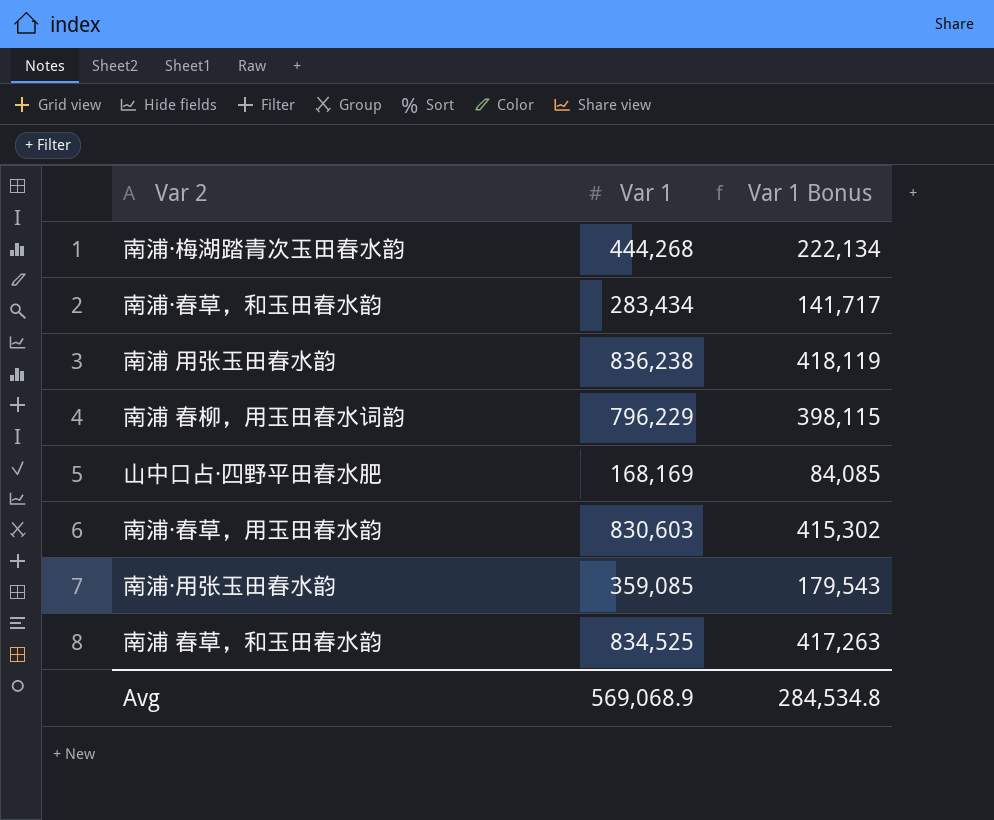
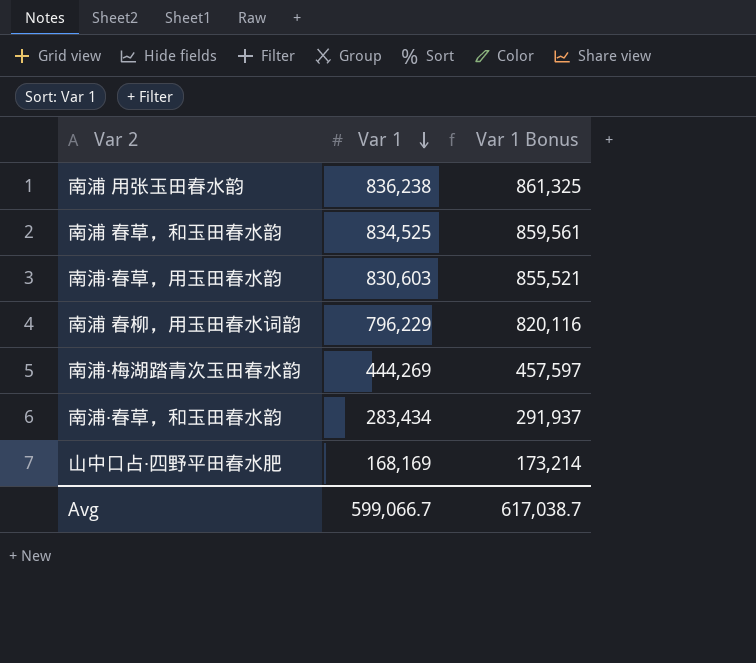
row order: none -> Var 1 descending
column Var 1 Bonus | formula: [Var 1] * 0.5 -> [Var 1] * 1.03
row 南浦·用张玉田春水韵: 359,085 | 179,543 -> none
南浦·梅湖踏青次玉田春水韵 | Var 1: 444,268 -> 444,269
Avg | Var 1: 569,068.9 -> 599,066.7
Avg | Var 1 Bonus: 284,534.8 -> 617,038.7

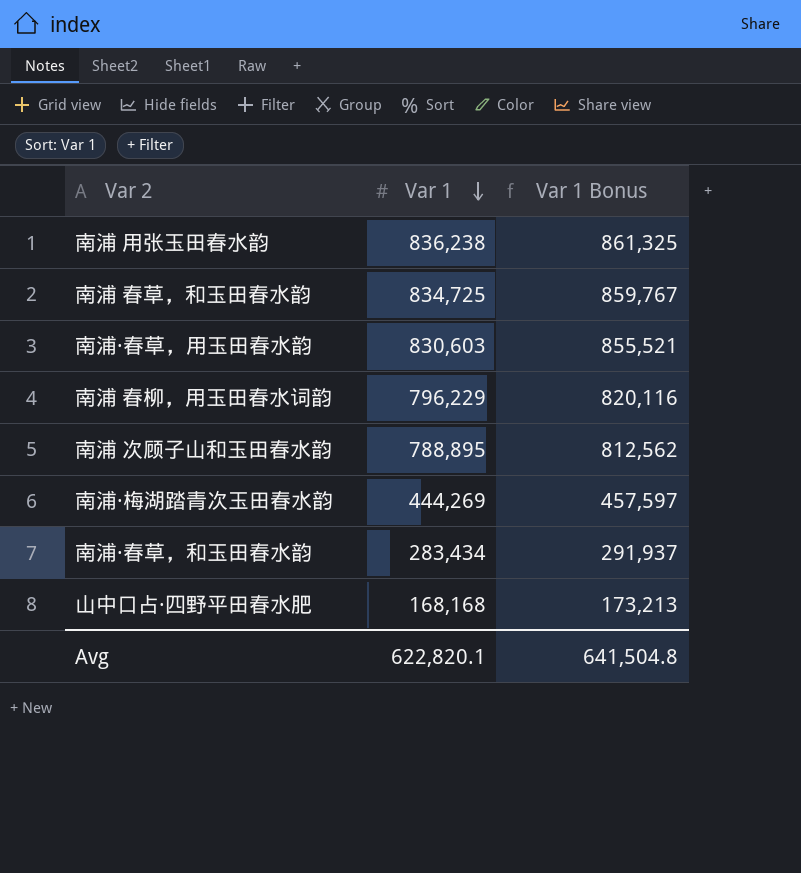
南浦 春草，和玉田春水韵 | Var 1: 834,525 -> 834,725
南浦 春草，和玉田春水韵 | Var 1 Bonus: 859,561 -> 859,767
row 南浦 次顾子山和玉田春水韵: none -> 788,895 | 812,562
山中口占·四野平田春水肥 | Var 1: 168,169 -> 168,168
山中口占·四野平田春水肥 | Var 1 Bonus: 173,214 -> 173,213
Avg | Var 1: 599,066.7 -> 622,820.1
Avg | Var 1 Bonus: 617,038.7 -> 641,504.8

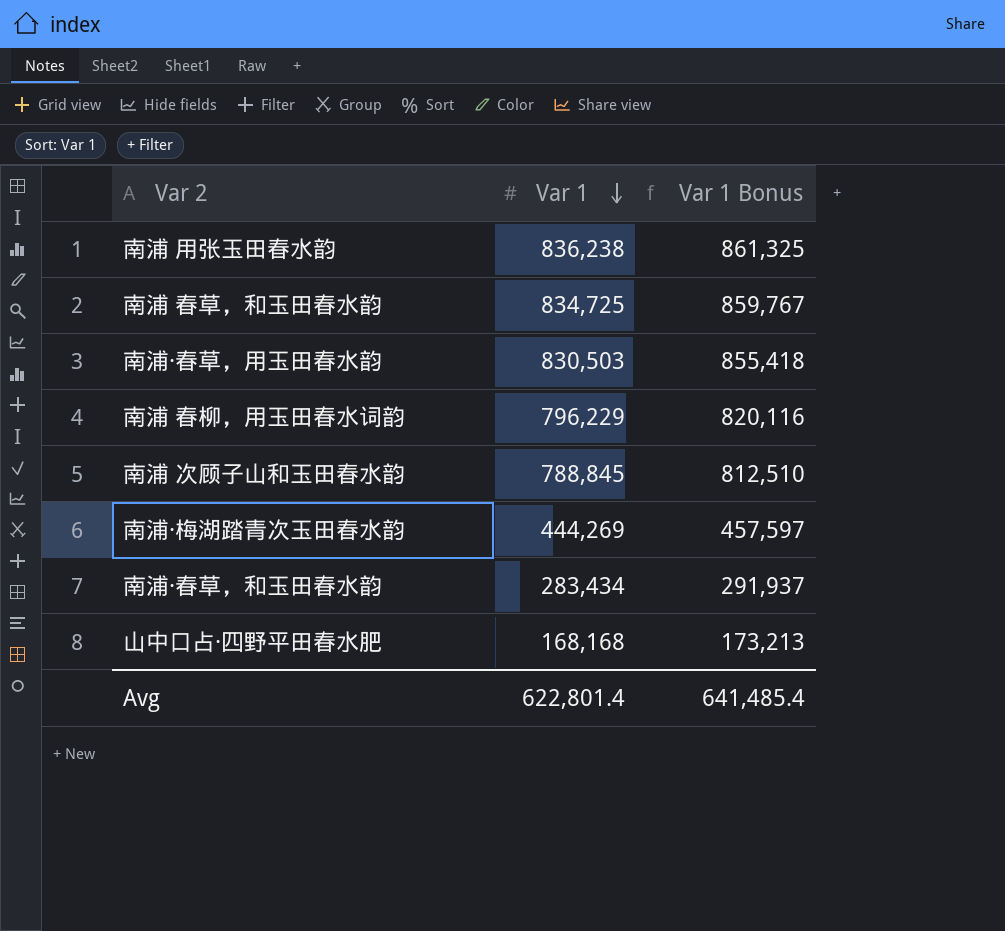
南浦·春草，用玉田春水韵 | Var 1: 830,603 -> 830,503
南浦·春草，用玉田春水韵 | Var 1 Bonus: 855,521 -> 855,418
南浦 次顾子山和玉田春水韵 | Var 1: 788,895 -> 788,845
南浦 次顾子山和玉田春水韵 | Var 1 Bonus: 812,562 -> 812,510
Avg | Var 1: 622,820.1 -> 622,801.4
Avg | Var 1 Bonus: 641,504.8 -> 641,485.4

